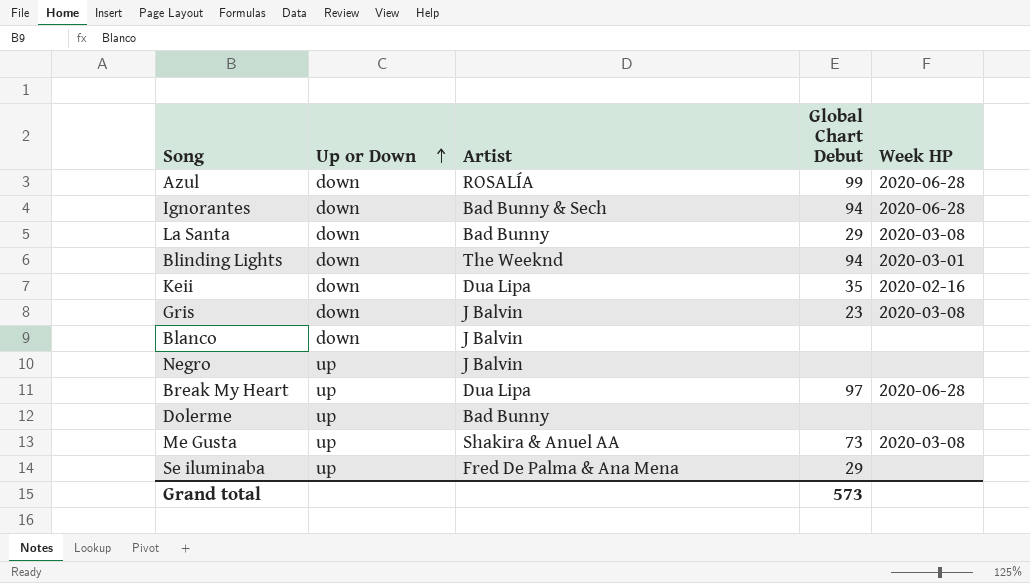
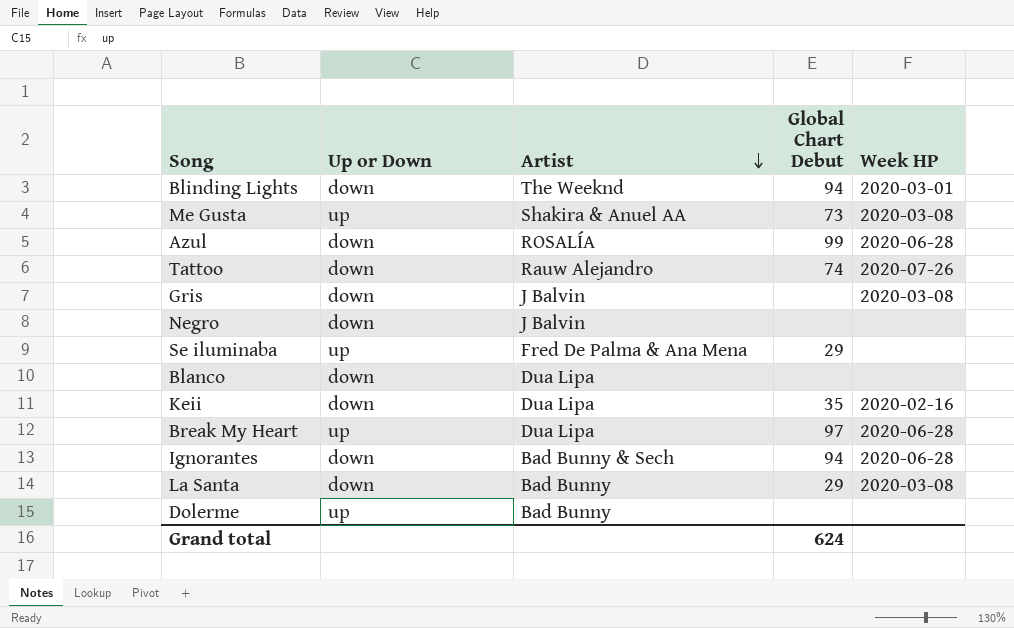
row order: Up or Down ascending -> Artist descending
row Tattoo: none -> down | Rauw Alejandro | 74 | 2020-07-26
Gris | Global Chart Debut: 23 -> none
Negro | Up or Down: up -> down
Blanco | Artist: J Balvin -> Dua Lipa
Grand total | Global Chart Debut: 573 -> 624

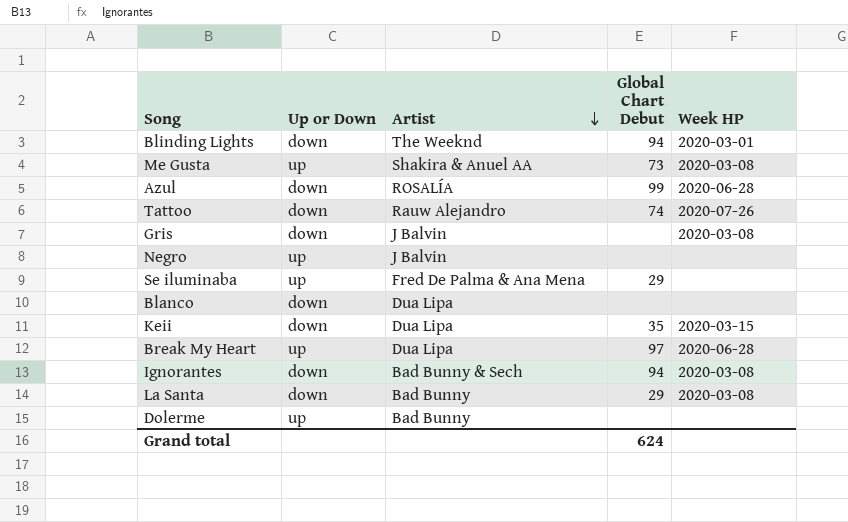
Negro | Up or Down: down -> up
Keii | Week HP: 2020-02-16 -> 2020-03-15
Ignorantes | Week HP: 2020-06-28 -> 2020-03-08

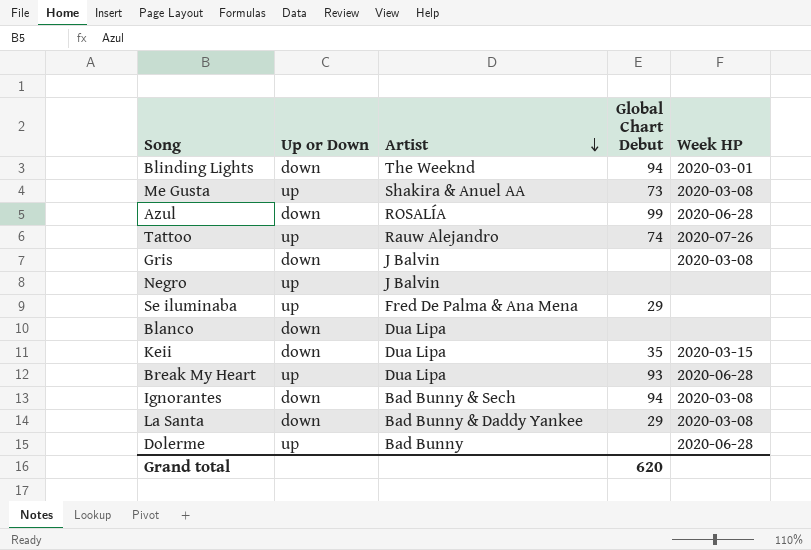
Tattoo | Up or Down: down -> up
Break My Heart | Global Chart Debut: 97 -> 93
La Santa | Artist: Bad Bunny -> Bad Bunny & Daddy Yankee
Dolerme | Week HP: none -> 2020-06-28
Grand total | Global Chart Debut: 624 -> 620

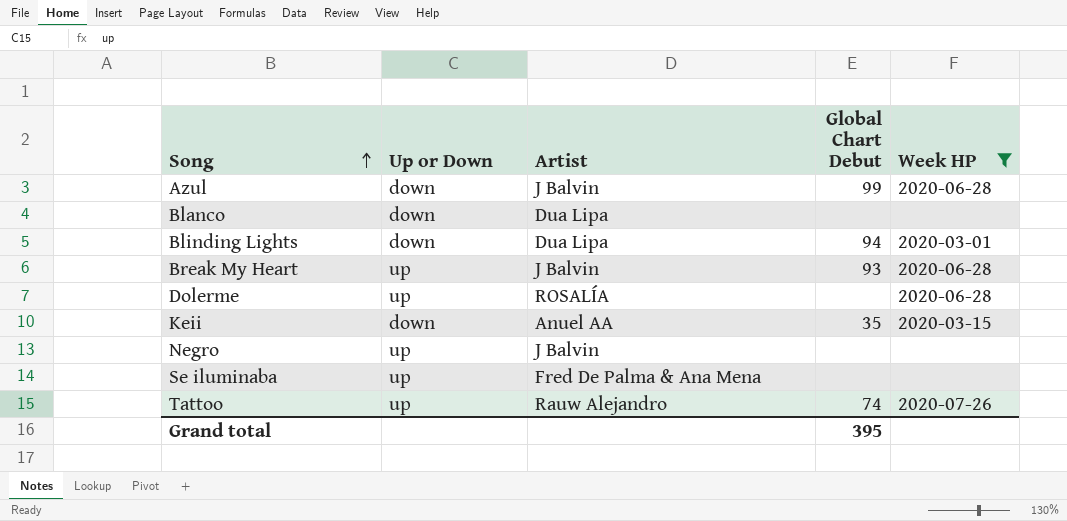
filter: none -> Week HP != 2020-03-08
row order: Artist descending -> Song ascending
Azul | Artist: ROSALÍA -> J Balvin
Blinding Lights | Artist: The Weeknd -> Dua Lipa
Break My Heart | Artist: Dua Lipa -> J Balvin
Dolerme | Artist: Bad Bunny -> ROSALÍA
Keii | Artist: Dua Lipa -> Anuel AA
Se iluminaba | Global Chart Debut: 29 -> none
Grand total | Global Chart Debut: 620 -> 395

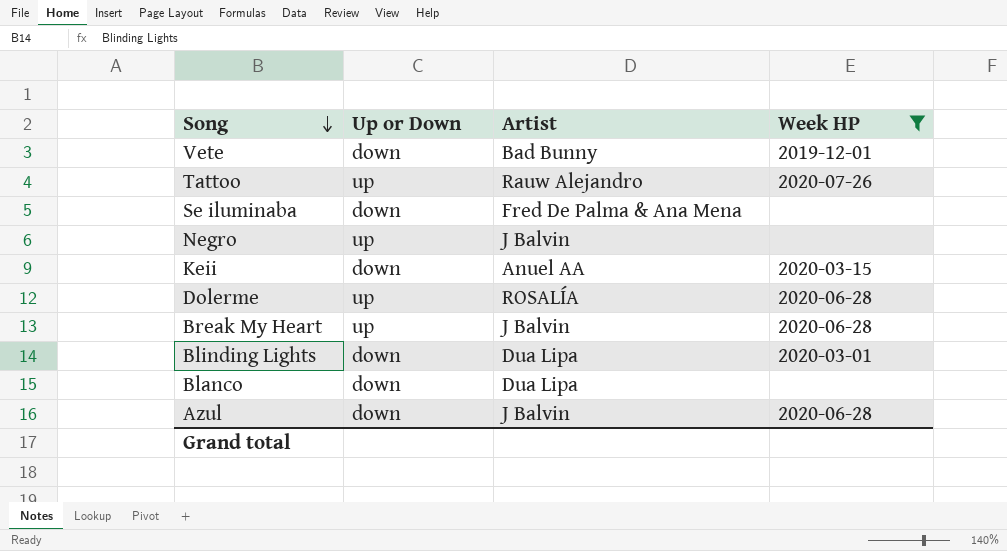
row order: Song ascending -> Song descending
column Global Chart Debut | position: 4 -> none
row Vete: none -> down | Bad Bunny | 2019-12-01
Se iluminaba | Up or Down: up -> down

